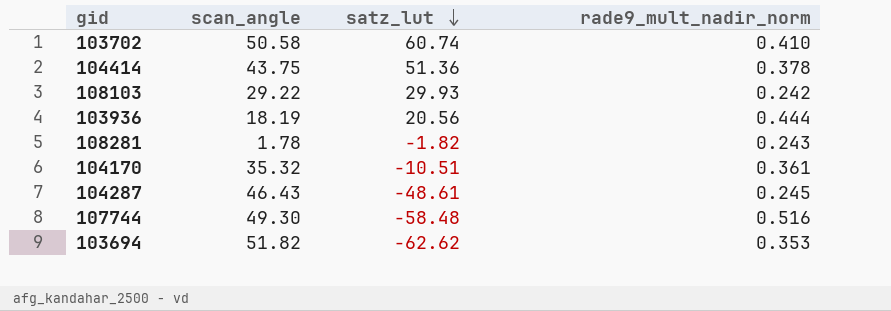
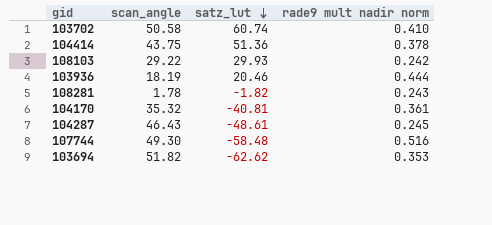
column name: rade9_mult_nadir_norm -> rade9 mult nadir norm
103936 | satz_lut: 20.56 -> 20.46
104170 | satz_lut: -10.51 -> -40.81

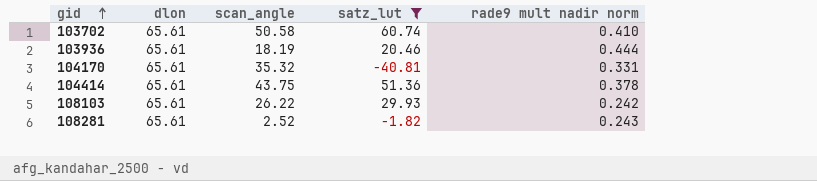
filter: none -> satz_lut >= -40.81
row order: satz_lut descending -> gid ascending
column dlon | position: none -> 2
104170 | rade9 mult nadir norm: 0.361 -> 0.331
108103 | scan_angle: 29.22 -> 26.22
108281 | scan_angle: 1.78 -> 2.52

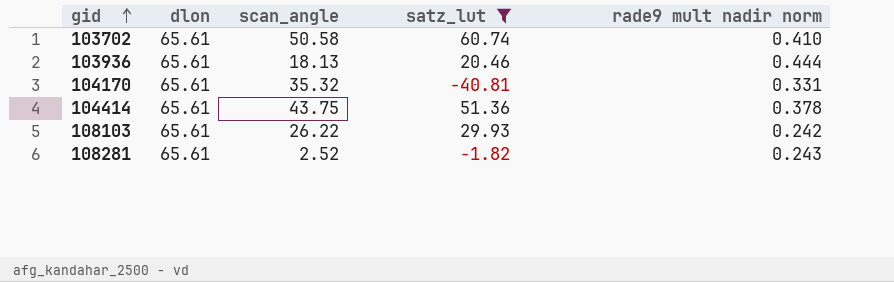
103936 | scan_angle: 18.19 -> 18.13

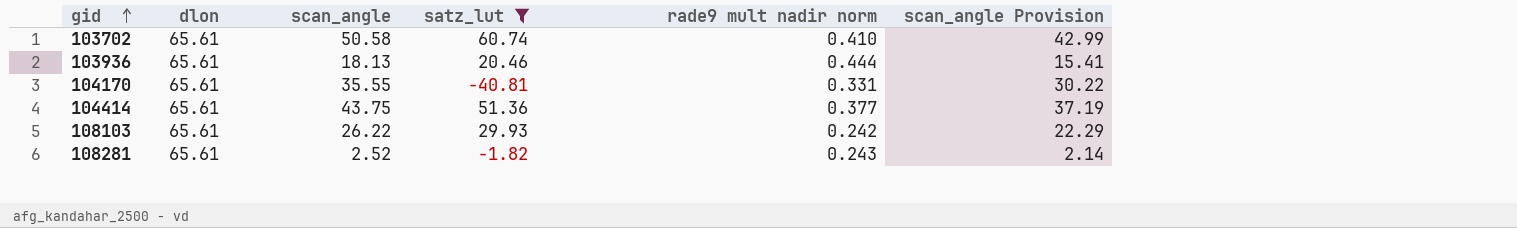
column scan_angle Provision | formula: none -> [scan_angle] * 0.85
104170 | scan_angle: 35.32 -> 35.55
104414 | rade9 mult nadir norm: 0.378 -> 0.377

